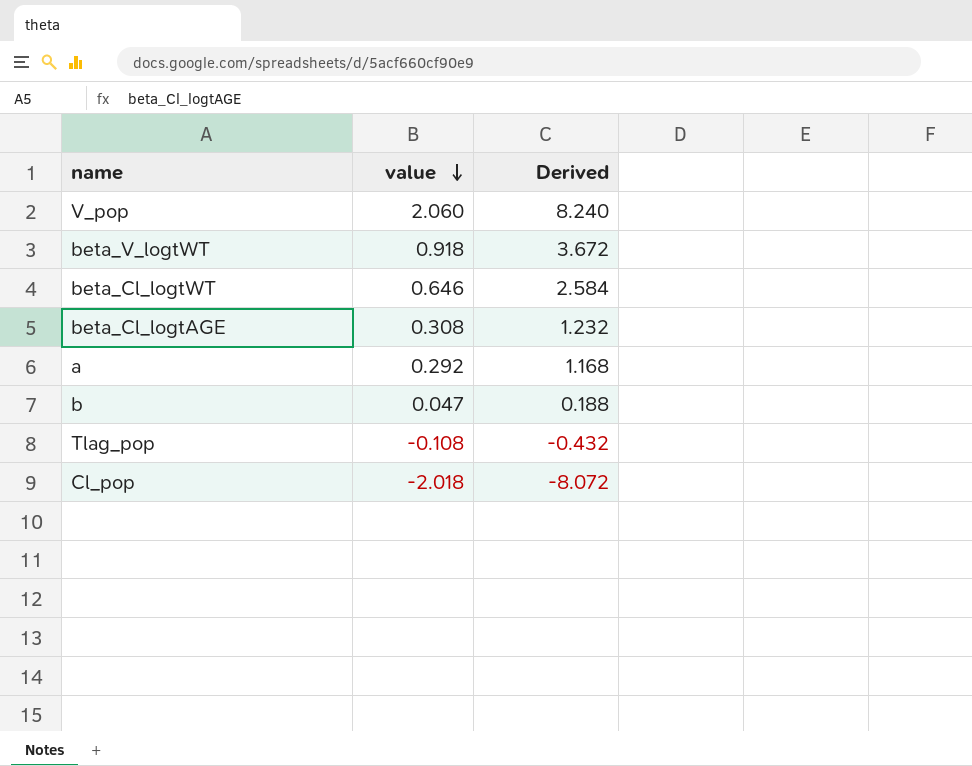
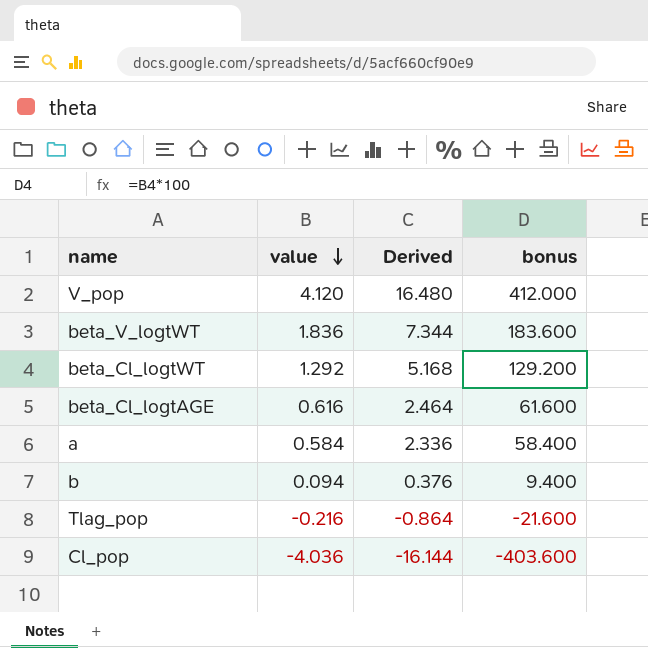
column bonus | formula: none -> [value] * 100
V_pop | value: 2.060 -> 4.120
V_pop | Derived: 8.240 -> 16.480
beta_V_logtWT | value: 0.918 -> 1.836
beta_V_logtWT | Derived: 3.672 -> 7.344
beta_Cl_logtWT | value: 0.646 -> 1.292
beta_Cl_logtWT | Derived: 2.584 -> 5.168
beta_Cl_logtAGE | value: 0.308 -> 0.616
beta_Cl_logtAGE | Derived: 1.232 -> 2.464
a | value: 0.292 -> 0.584
a | Derived: 1.168 -> 2.336
b | value: 0.047 -> 0.094
b | Derived: 0.188 -> 0.376
Tlag_pop | value: -0.108 -> -0.216
Tlag_pop | Derived: -0.432 -> -0.864
Cl_pop | value: -2.018 -> -4.036
Cl_pop | Derived: -8.072 -> -16.144

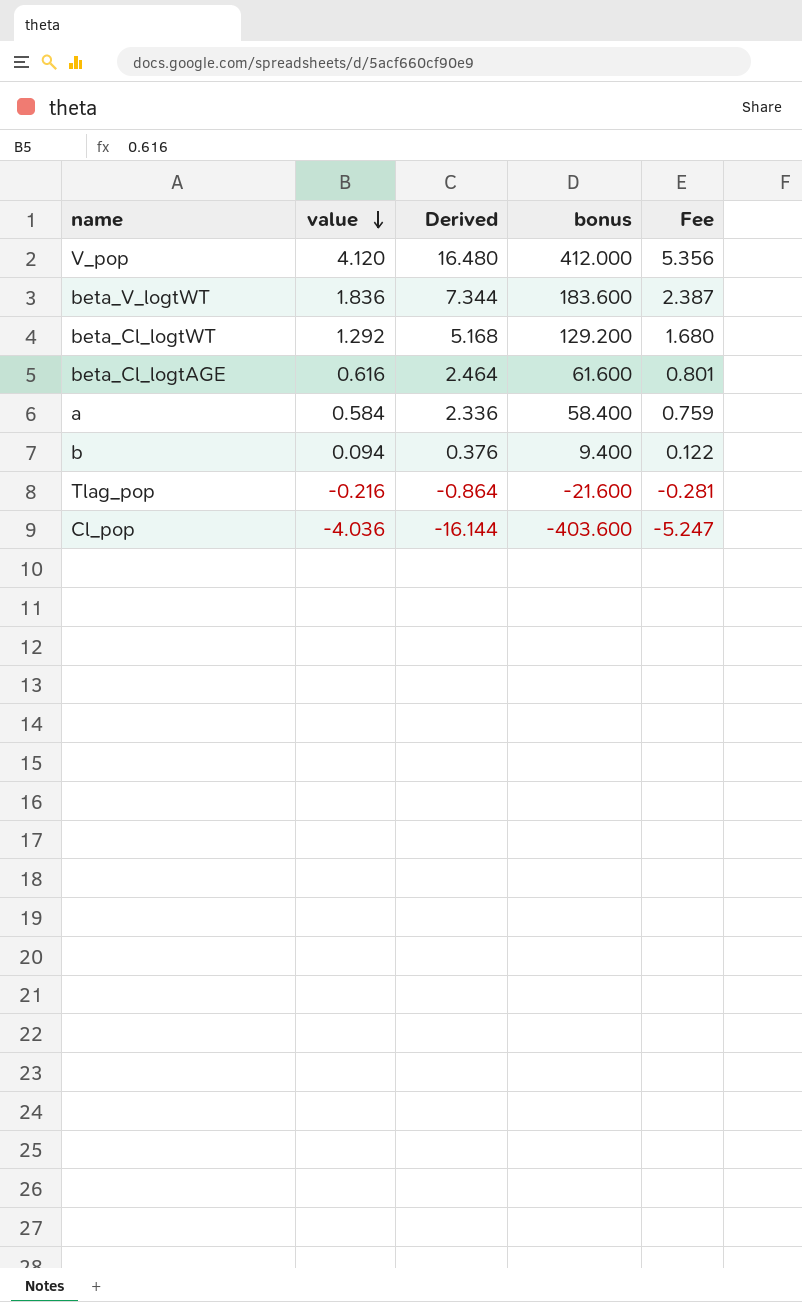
column Fee | formula: none -> [value] * 1.3

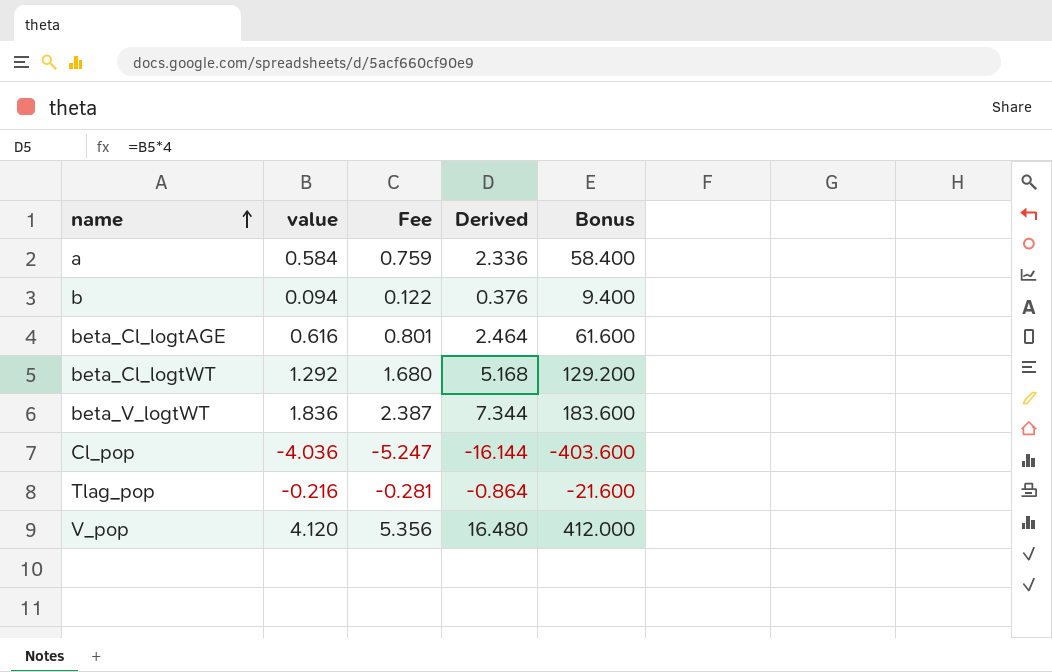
row order: value descending -> name ascending
column Fee | position: 5 -> 3
column name: bonus -> Bonus

